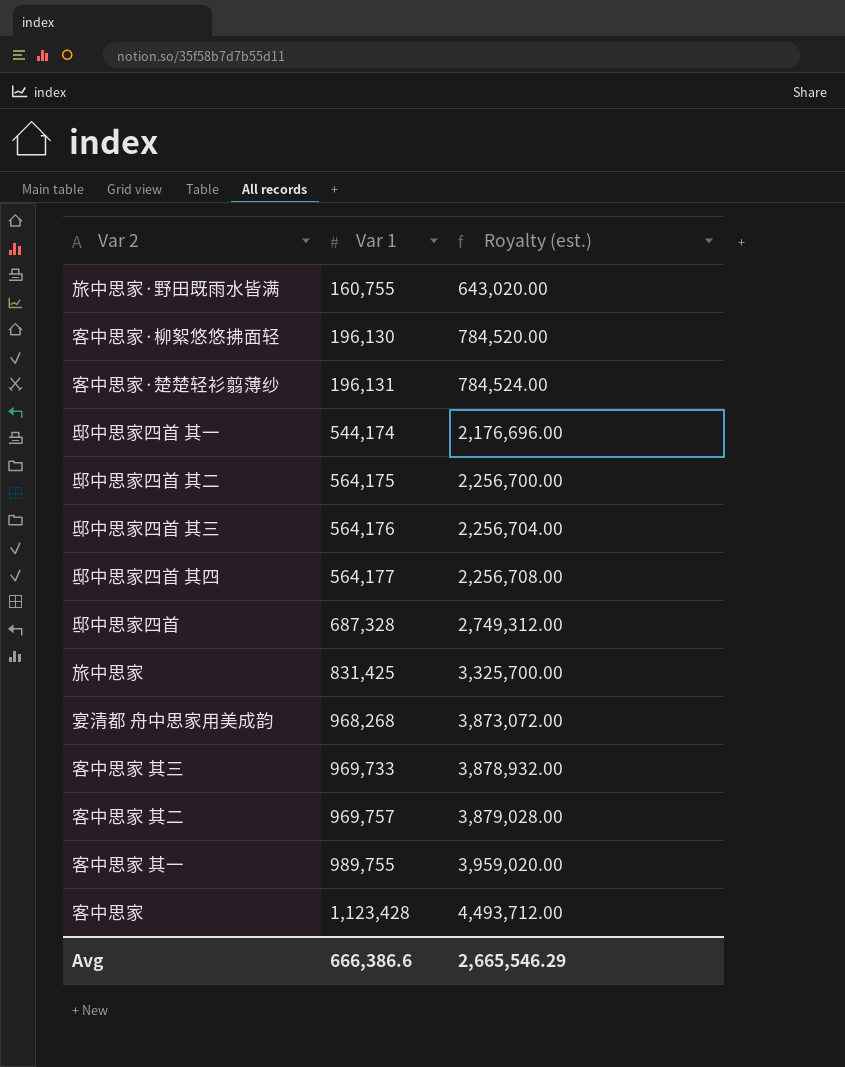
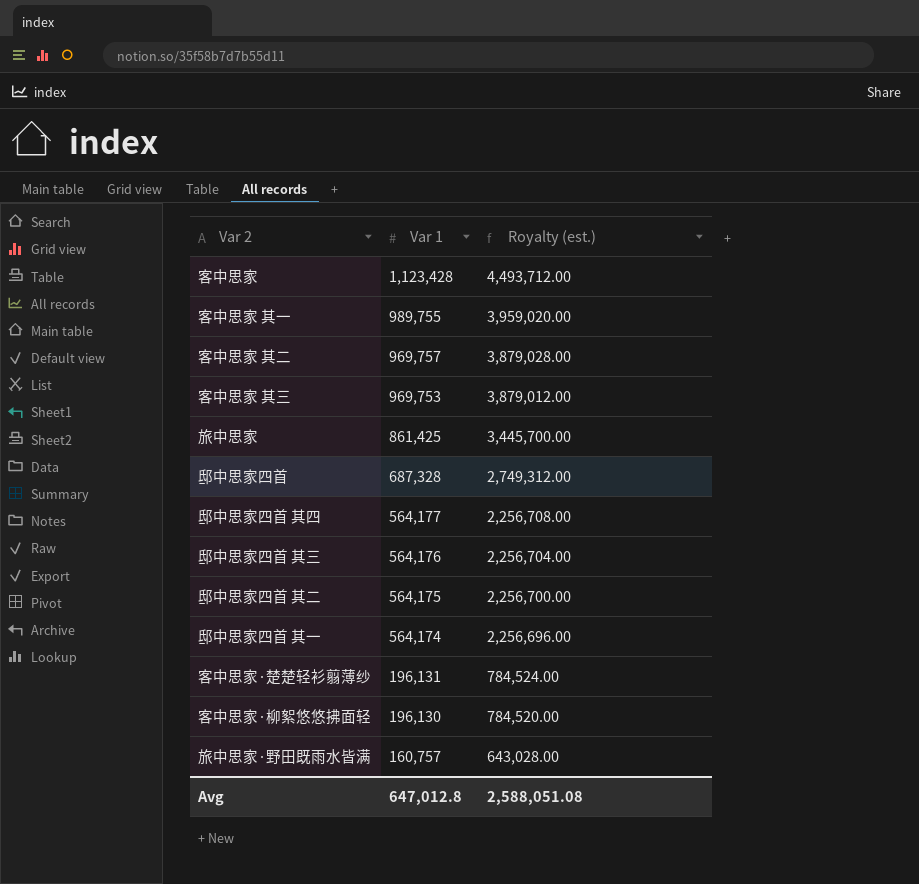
row order: Var 1 ascending -> Var 1 descending
row 宴清都 舟中思家用美成韵: 968,268 | 3,873,072.00 -> none
客中思家 其三 | Var 1: 969,733 -> 969,753
客中思家 其三 | Royalty (est.): 3,878,932.00 -> 3,879,012.00
旅中思家 | Var 1: 831,425 -> 861,425
旅中思家 | Royalty (est.): 3,325,700.00 -> 3,445,700.00
邸中思家四首 其一 | Var 1: 544,174 -> 564,174
邸中思家四首 其一 | Royalty (est.): 2,176,696.00 -> 2,256,696.00
旅中思家·野田既雨水皆满 | Var 1: 160,755 -> 160,757
旅中思家·野田既雨水皆满 | Royalty (est.): 643,020.00 -> 643,028.00
Avg | Var 1: 666,386.6 -> 647,012.8
Avg | Royalty (est.): 2,665,546.29 -> 2,588,051.08

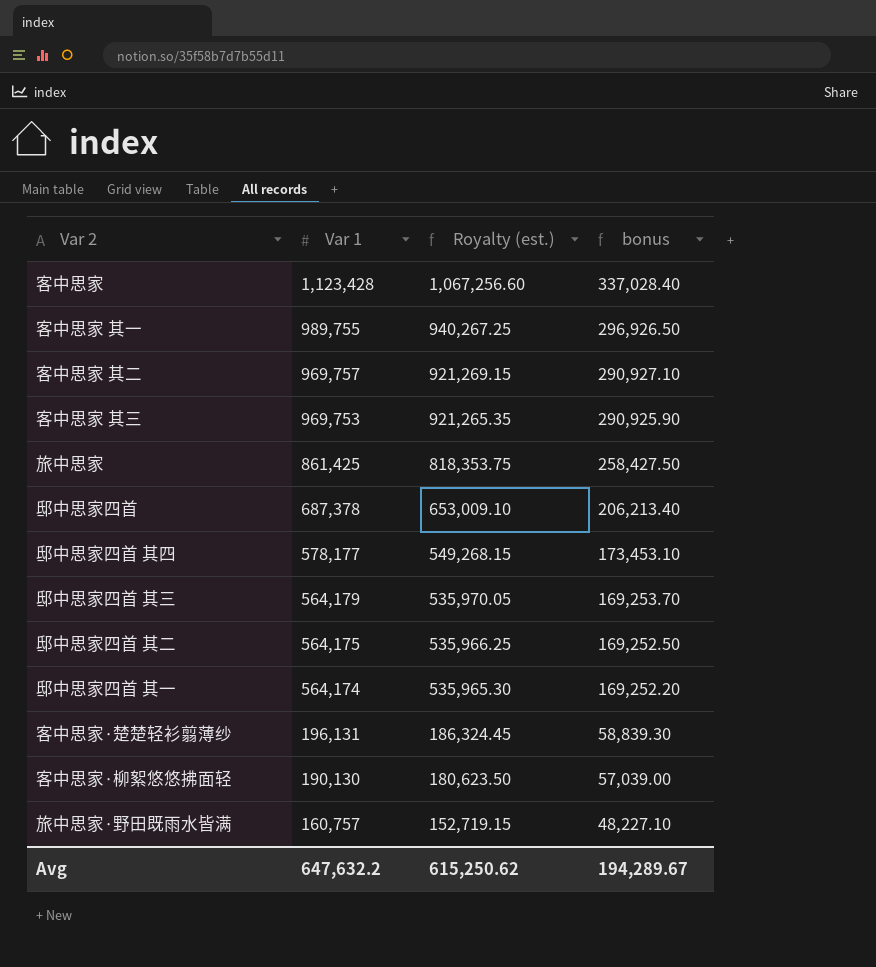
column Royalty (est.) | formula: [Var 1] * 4 -> [Var 1] * 0.95
column bonus | formula: none -> [Var 1] * 0.3
邸中思家四首 | Var 1: 687,328 -> 687,378
邸中思家四首 其四 | Var 1: 564,177 -> 578,177
邸中思家四首 其三 | Var 1: 564,176 -> 564,179
客中思家·柳絮悠悠拂面轻 | Var 1: 196,130 -> 190,130
Avg | Var 1: 647,012.8 -> 647,632.2
Avg | Royalty (est.): 2,588,051.08 -> 615,250.62

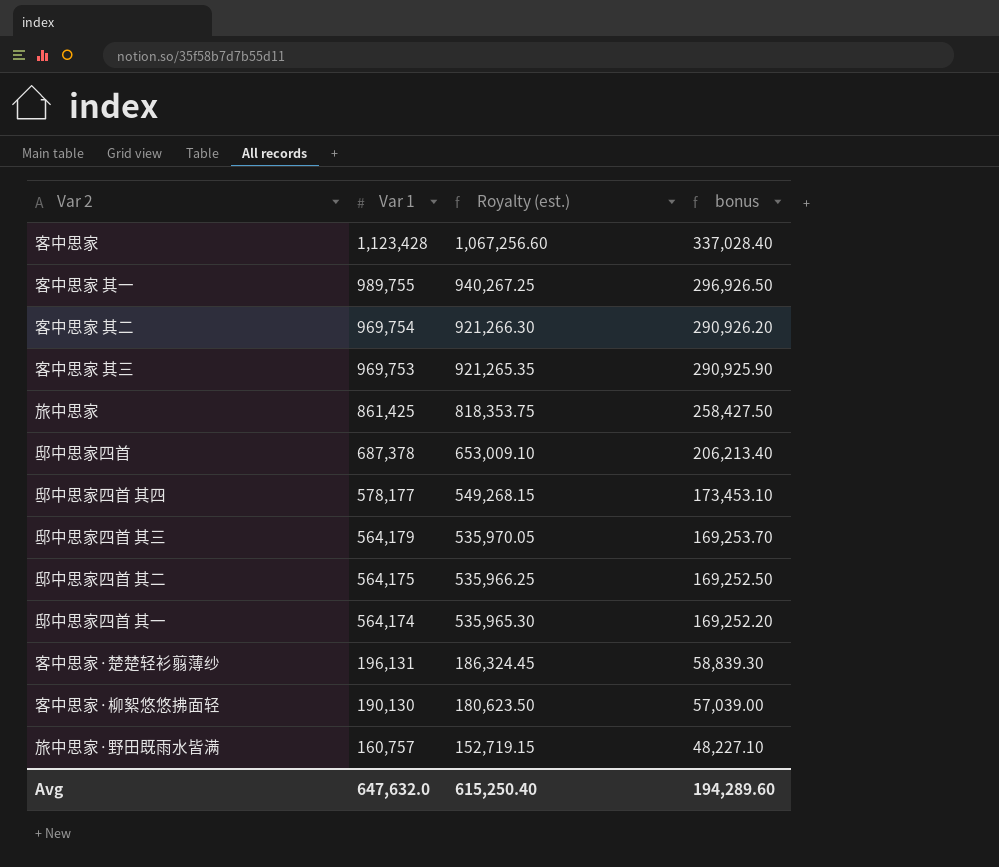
客中思家 其二 | Var 1: 969,757 -> 969,754
客中思家 其二 | Royalty (est.): 921,269.15 -> 921,266.30
客中思家 其二 | bonus: 290,927.10 -> 290,926.20
Avg | Var 1: 647,632.2 -> 647,632.0
Avg | Royalty (est.): 615,250.62 -> 615,250.40
Avg | bonus: 194,289.67 -> 194,289.60

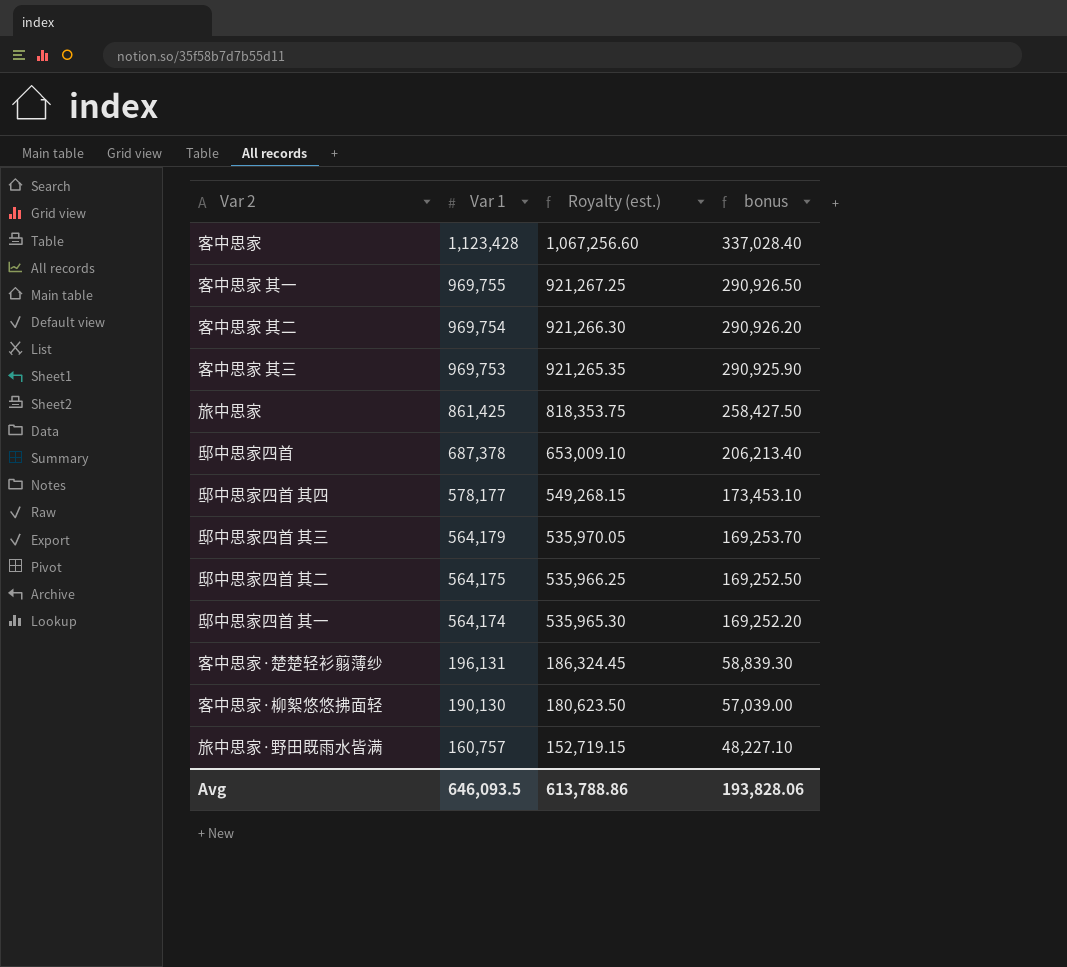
客中思家 其一 | Var 1: 989,755 -> 969,755
客中思家 其一 | Royalty (est.): 940,267.25 -> 921,267.25
客中思家 其一 | bonus: 296,926.50 -> 290,926.50
Avg | Var 1: 647,632.0 -> 646,093.5
Avg | Royalty (est.): 615,250.40 -> 613,788.86
Avg | bonus: 194,289.60 -> 193,828.06

